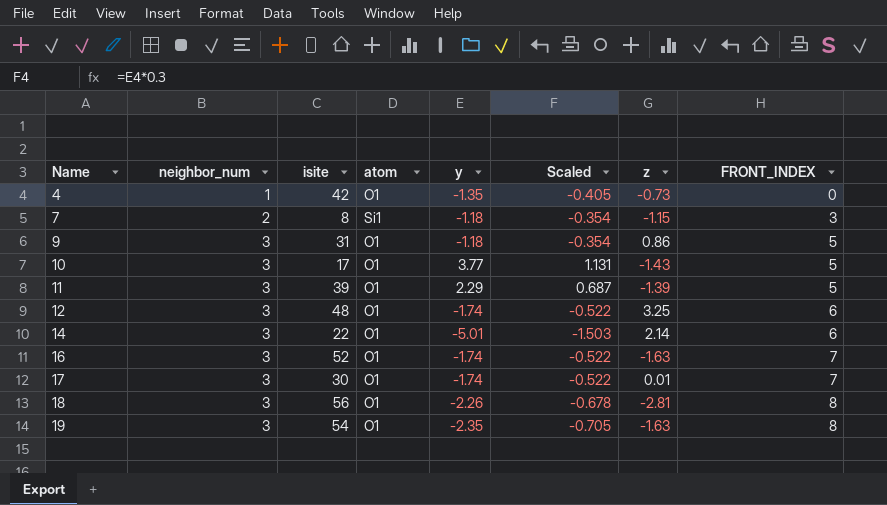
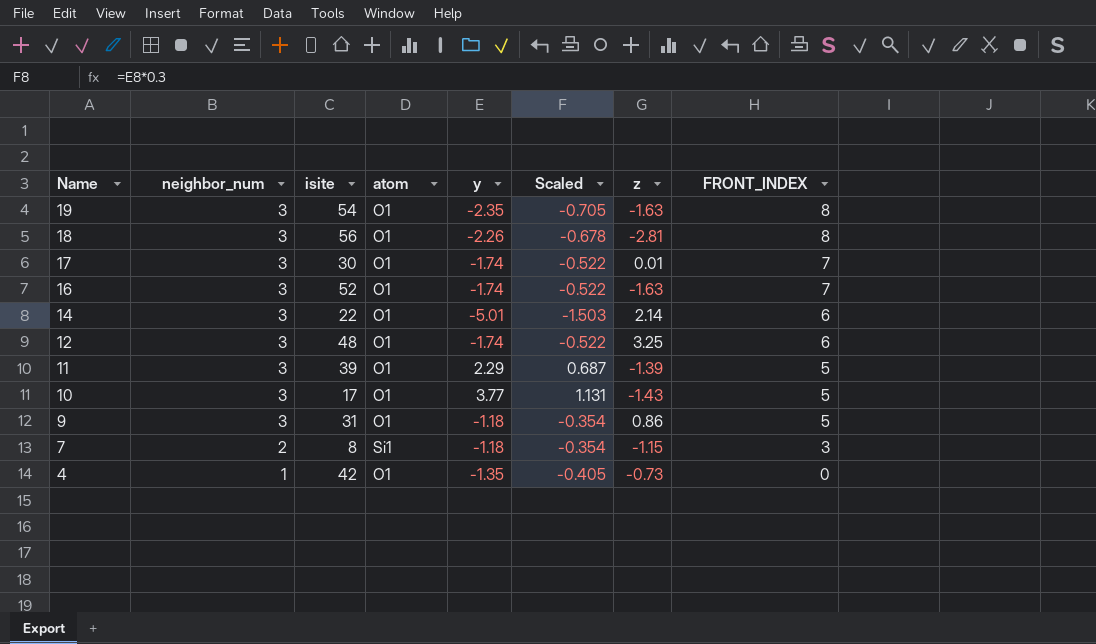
row order: Name ascending -> Name descending

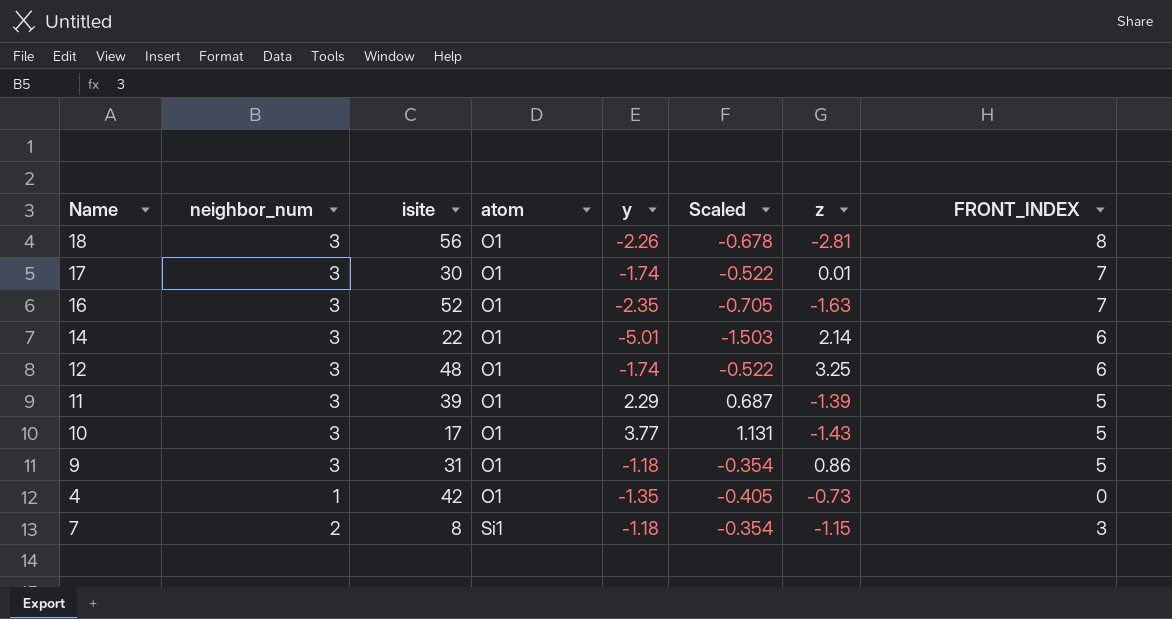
row order: Name descending -> atom ascending
row 19: 3 | 54 | O1 | -2.35 | -0.705 | -1.63 | 8 -> none
16 | y: -1.74 -> -2.35
16 | Scaled: -0.522 -> -0.705

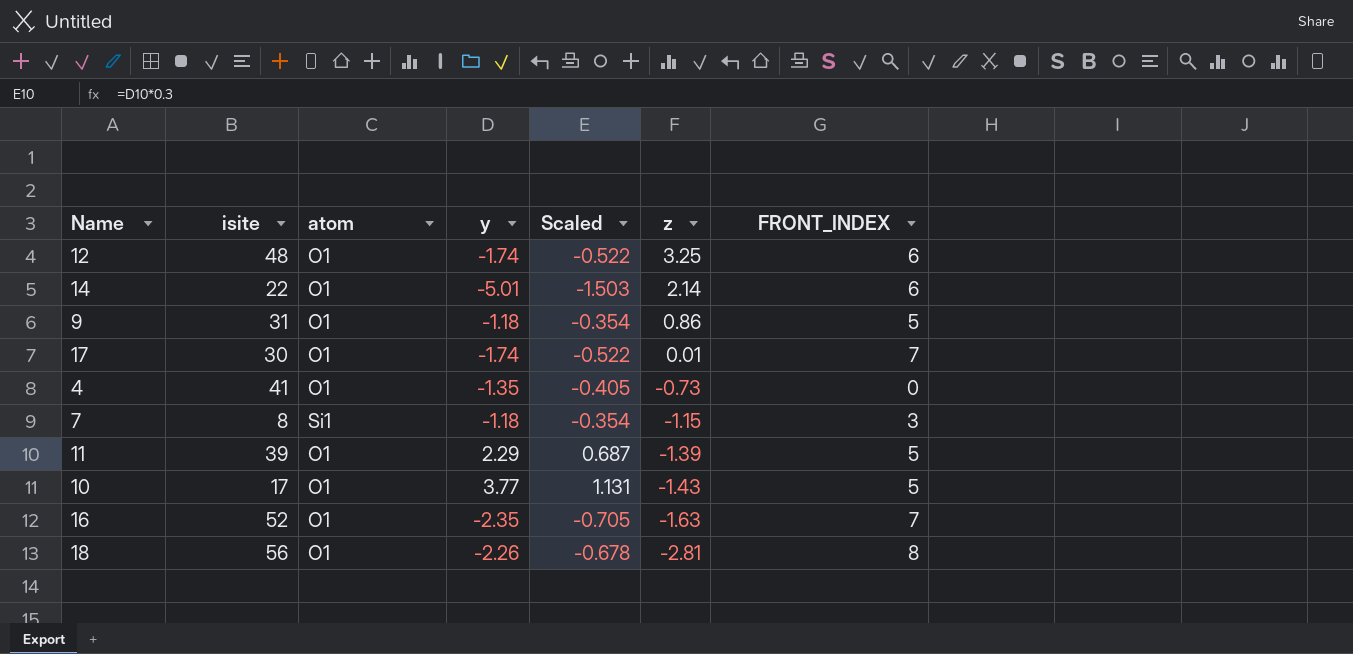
row order: atom ascending -> z descending
column neighbor_num | position: 2 -> none
4 | isite: 42 -> 41

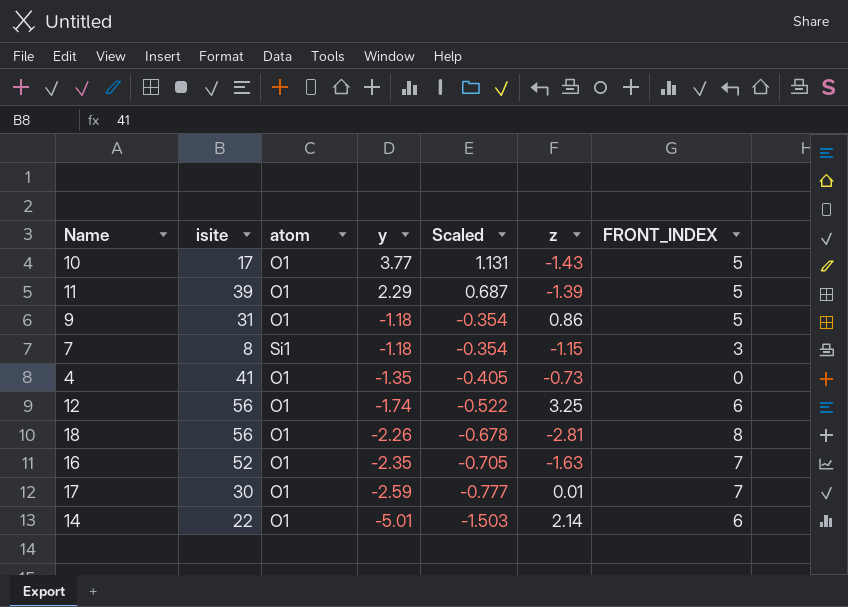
row order: z descending -> y descending
12 | isite: 48 -> 56
17 | y: -1.74 -> -2.59
17 | Scaled: -0.522 -> -0.777

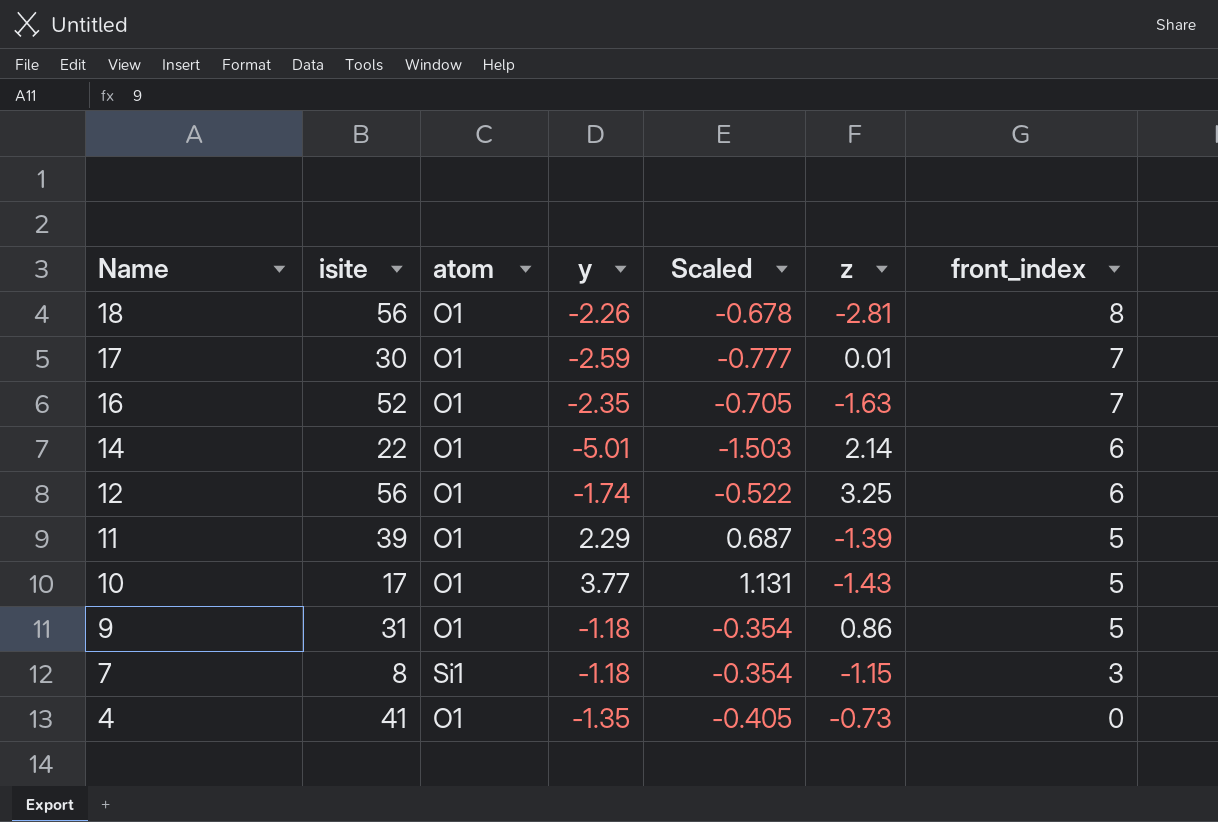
row order: y descending -> Name descending
column name: FRONT_INDEX -> front_index

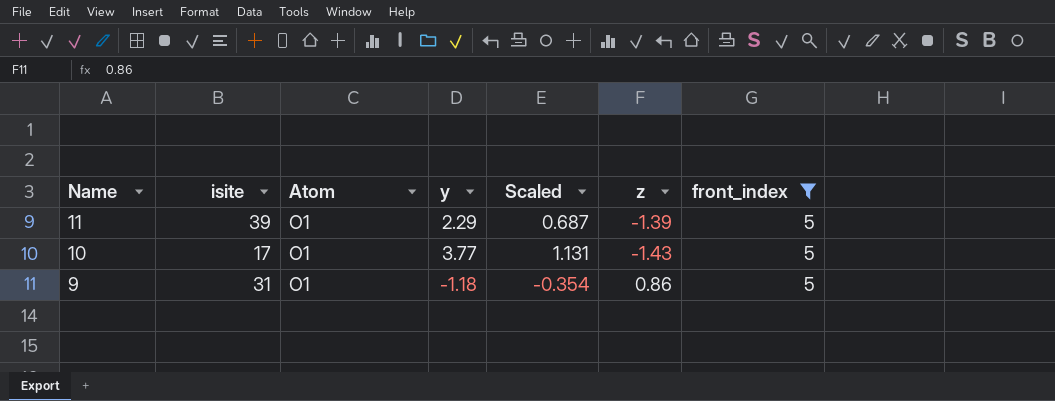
filter: none -> front_index = 5
column name: atom -> Atom

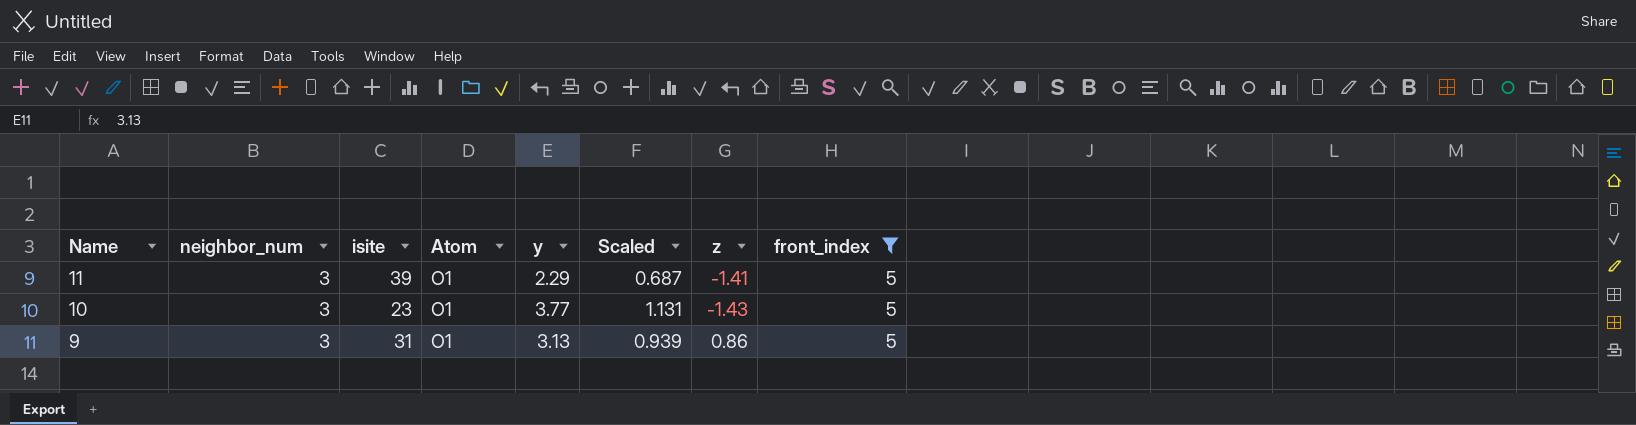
column neighbor_num | position: none -> 2
11 | z: -1.39 -> -1.41
10 | isite: 17 -> 23
9 | y: -1.18 -> 3.13
9 | Scaled: -0.354 -> 0.939

